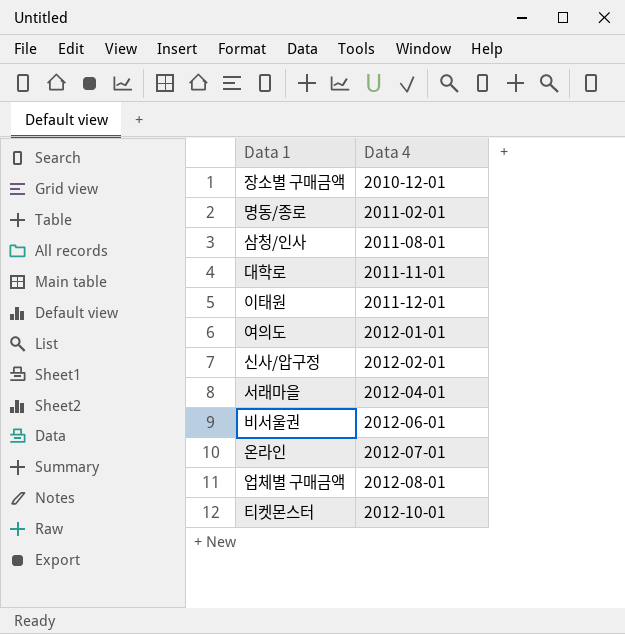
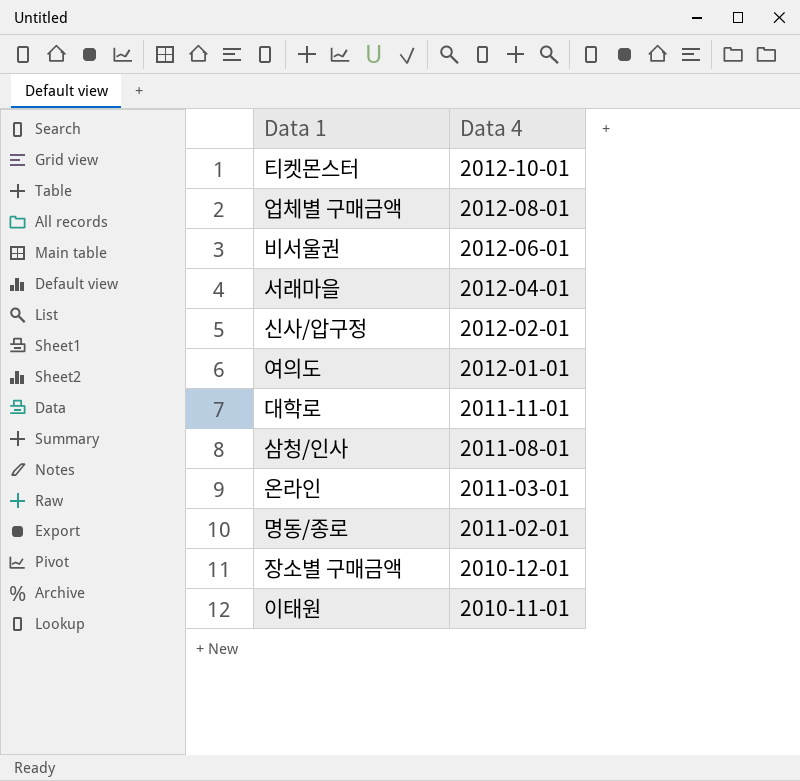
row order: Data 4 ascending -> Data 4 descending
온라인 | Data 4: 2012-07-01 -> 2011-03-01
이태원 | Data 4: 2011-12-01 -> 2010-11-01

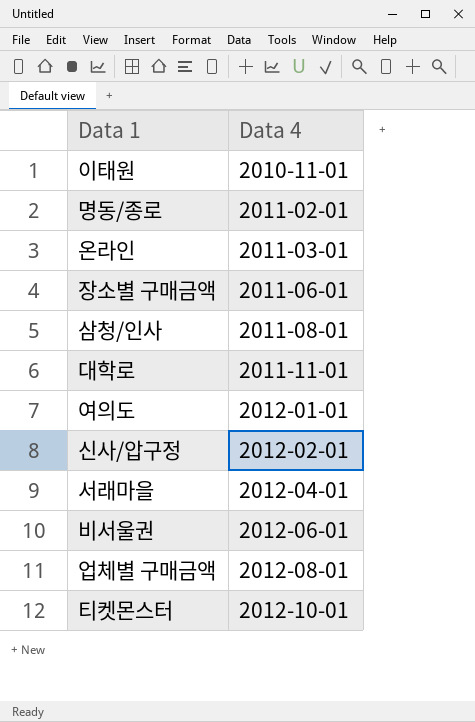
row order: Data 4 descending -> Data 4 ascending
장소별 구매금액 | Data 4: 2010-12-01 -> 2011-06-01

